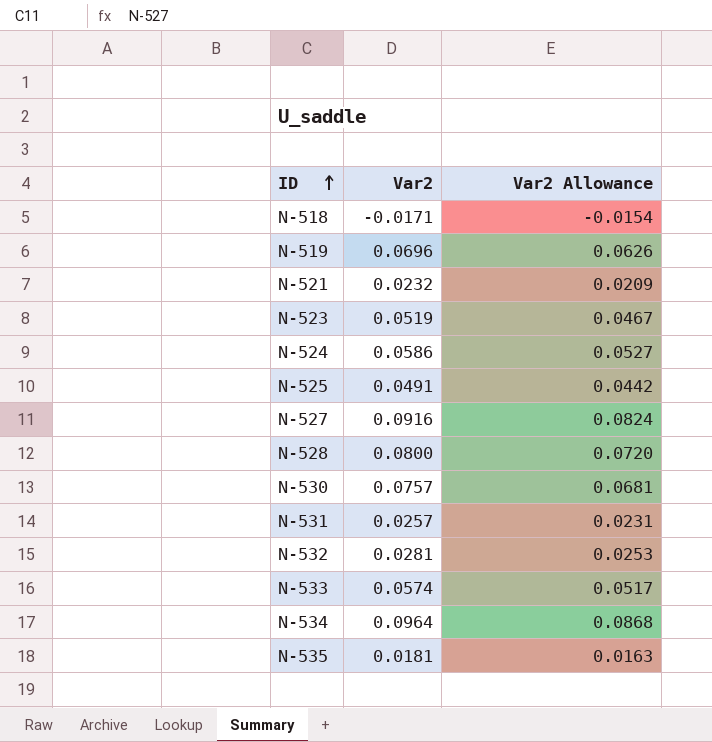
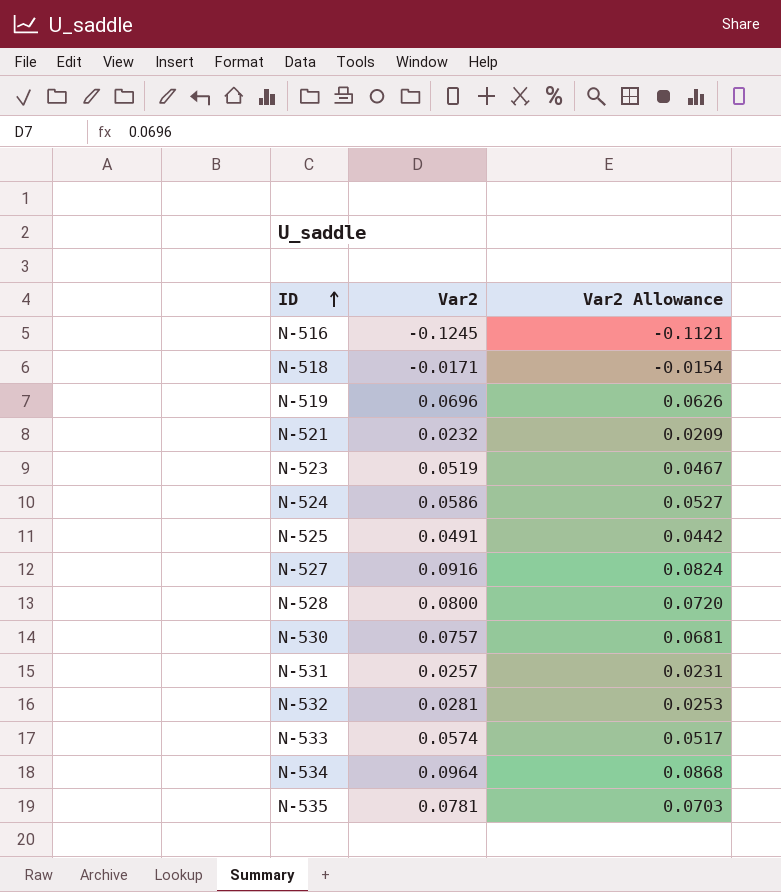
row N-516: none -> -0.1245 | -0.1121
N-535 | Var2: 0.0181 -> 0.0781
N-535 | Var2 Allowance: 0.0163 -> 0.0703

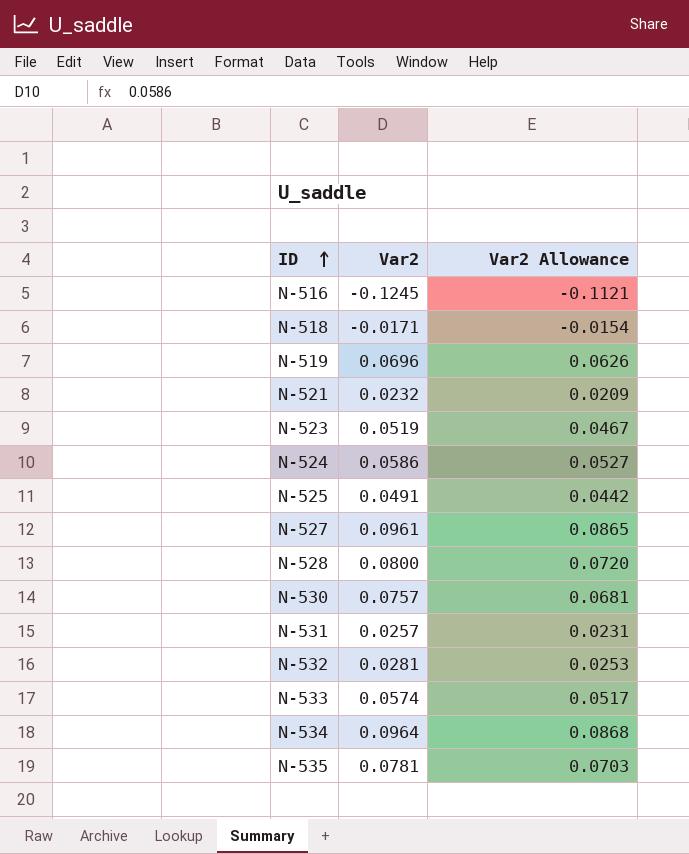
N-527 | Var2: 0.0916 -> 0.0961
N-527 | Var2 Allowance: 0.0824 -> 0.0865

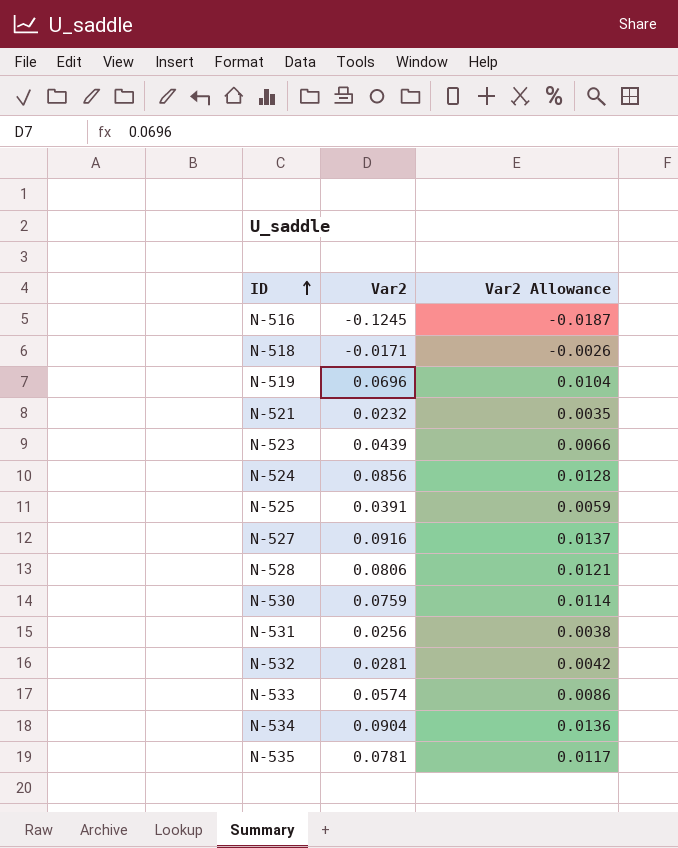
column Var2 Allowance | formula: [Var2] * 0.9 -> [Var2] * 0.15
N-523 | Var2: 0.0519 -> 0.0439
N-524 | Var2: 0.0586 -> 0.0856
N-525 | Var2: 0.0491 -> 0.0391
N-527 | Var2: 0.0961 -> 0.0916
N-528 | Var2: 0.0800 -> 0.0806
N-530 | Var2: 0.0757 -> 0.0759
N-531 | Var2: 0.0257 -> 0.0256
N-534 | Var2: 0.0964 -> 0.0904

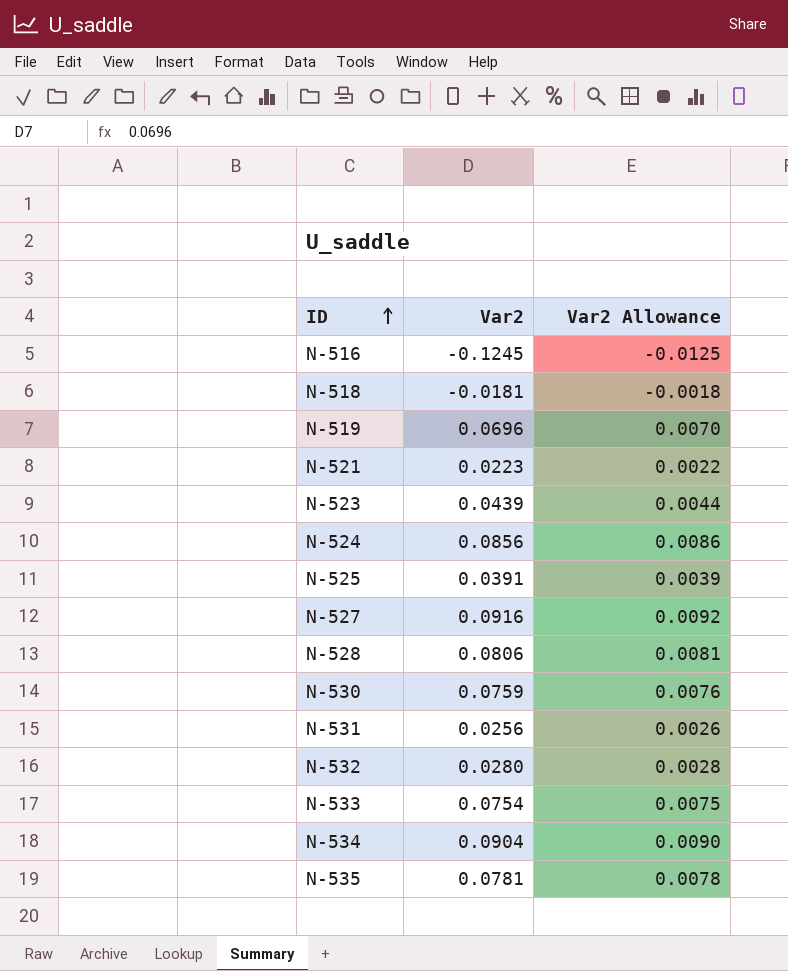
column Var2 Allowance | formula: [Var2] * 0.15 -> [Var2] * 0.1
N-518 | Var2: -0.0171 -> -0.0181
N-521 | Var2: 0.0232 -> 0.0223
N-532 | Var2: 0.0281 -> 0.0280
N-533 | Var2: 0.0574 -> 0.0754

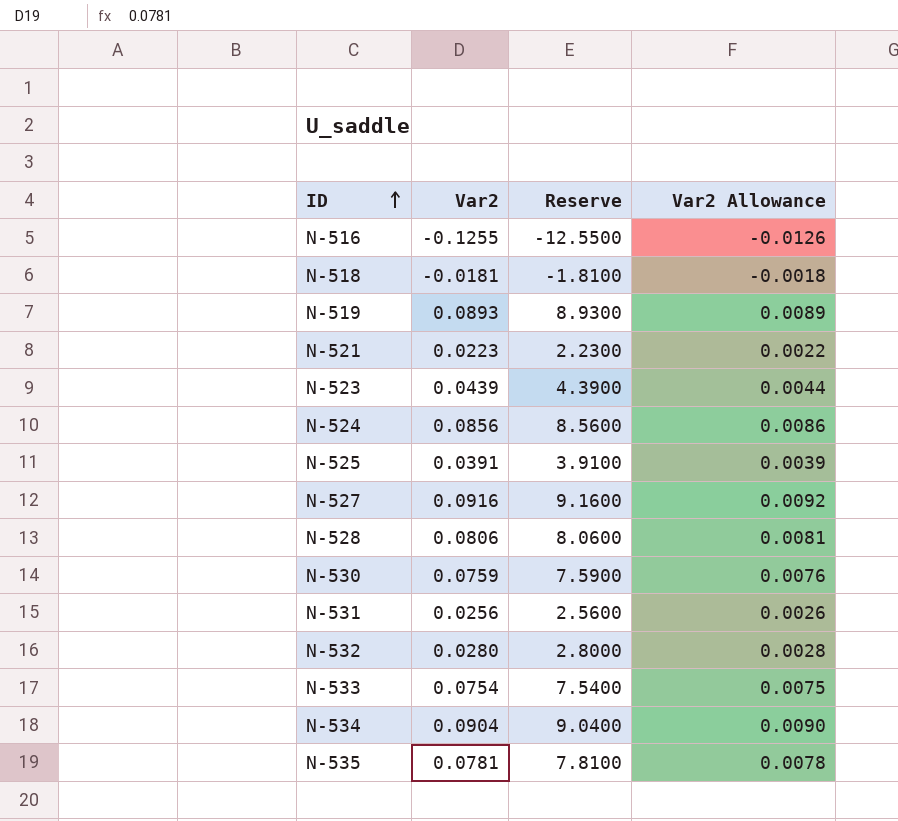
column Reserve | formula: none -> [Var2] * 100
N-516 | Var2: -0.1245 -> -0.1255
N-516 | Var2 Allowance: -0.0125 -> -0.0126
N-519 | Var2: 0.0696 -> 0.0893
N-519 | Var2 Allowance: 0.0070 -> 0.0089

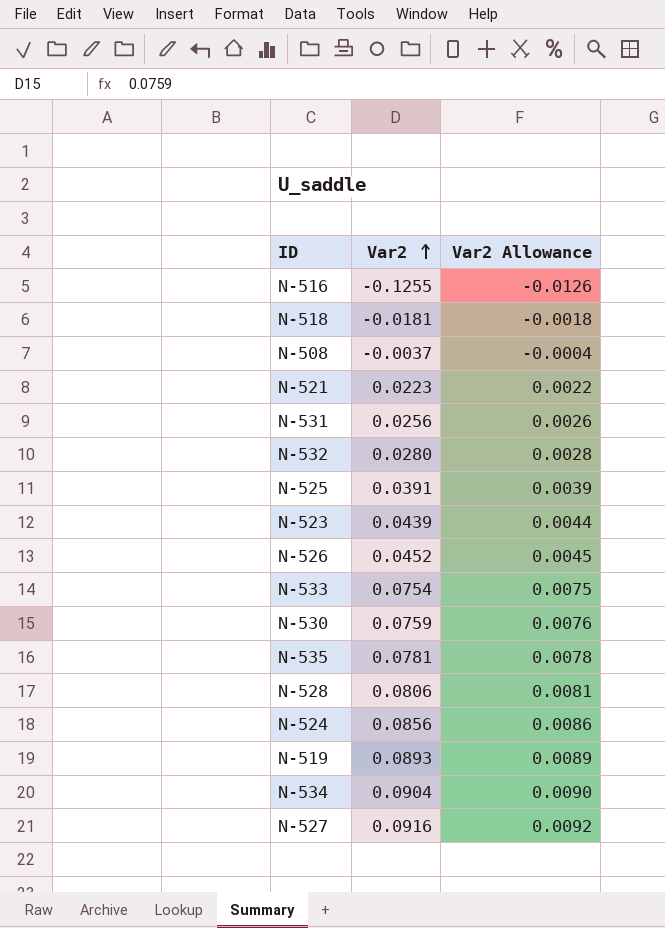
row order: ID ascending -> Var2 ascending
column Reserve | formula: [Var2] * 100 -> none
row N-508: none -> -0.0037 | -0.0004
row N-526: none -> 0.0452 | 0.0045

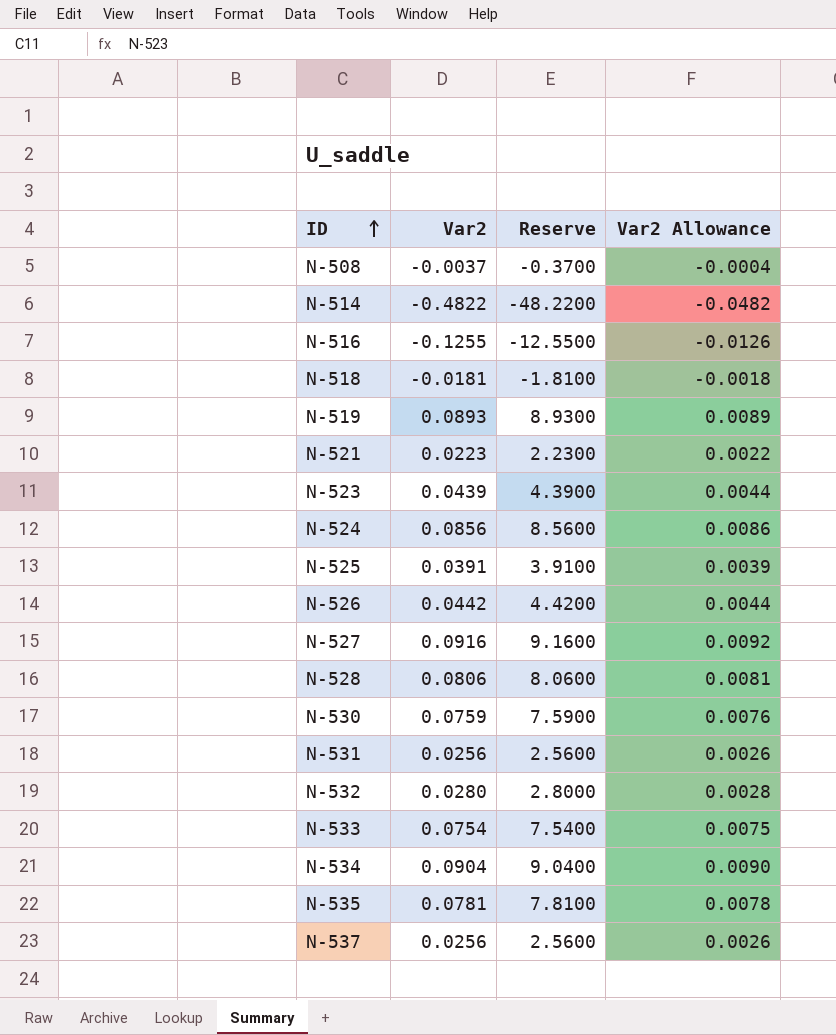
row order: Var2 ascending -> ID ascending
column Reserve | formula: none -> [Var2] * 100
row N-514: none -> -0.4822 | -48.2200 | -0.0482
N-526 | Var2: 0.0452 -> 0.0442
N-526 | Var2 Allowance: 0.0045 -> 0.0044
row N-537: none -> 0.0256 | 2.5600 | 0.0026

